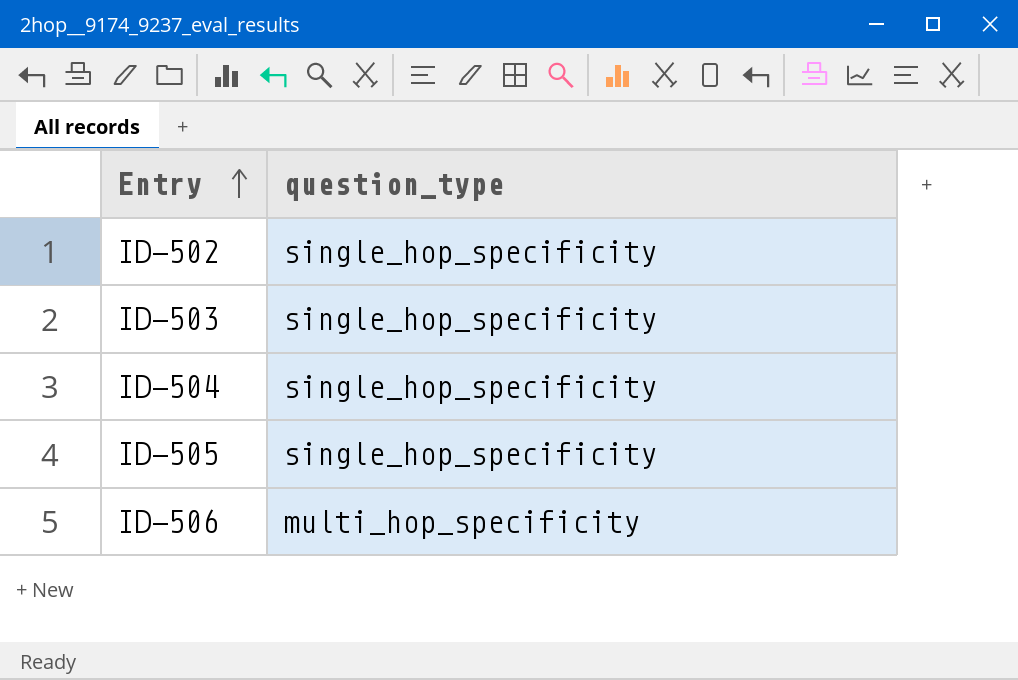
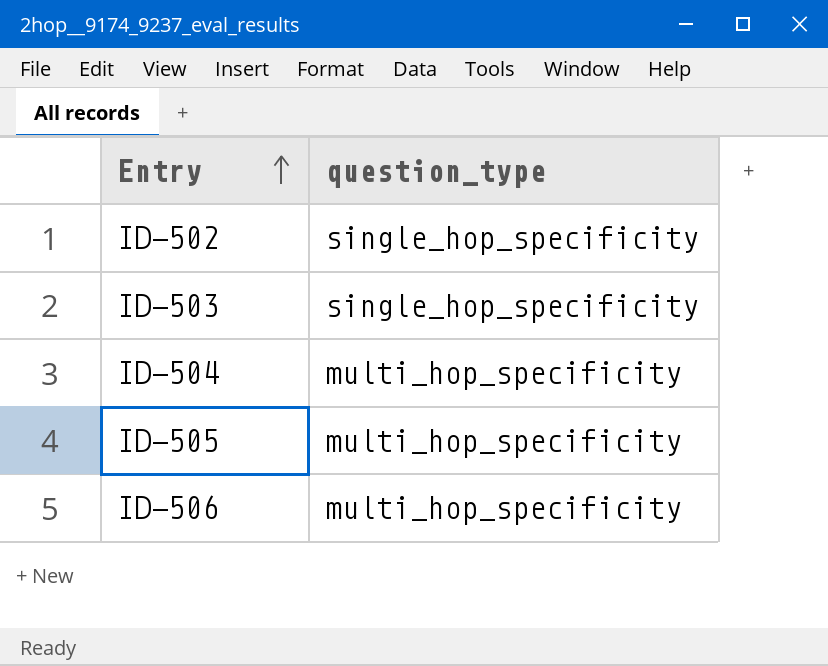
ID-504 | question_type: single_hop_specificity -> multi_hop_specificity
ID-505 | question_type: single_hop_specificity -> multi_hop_specificity

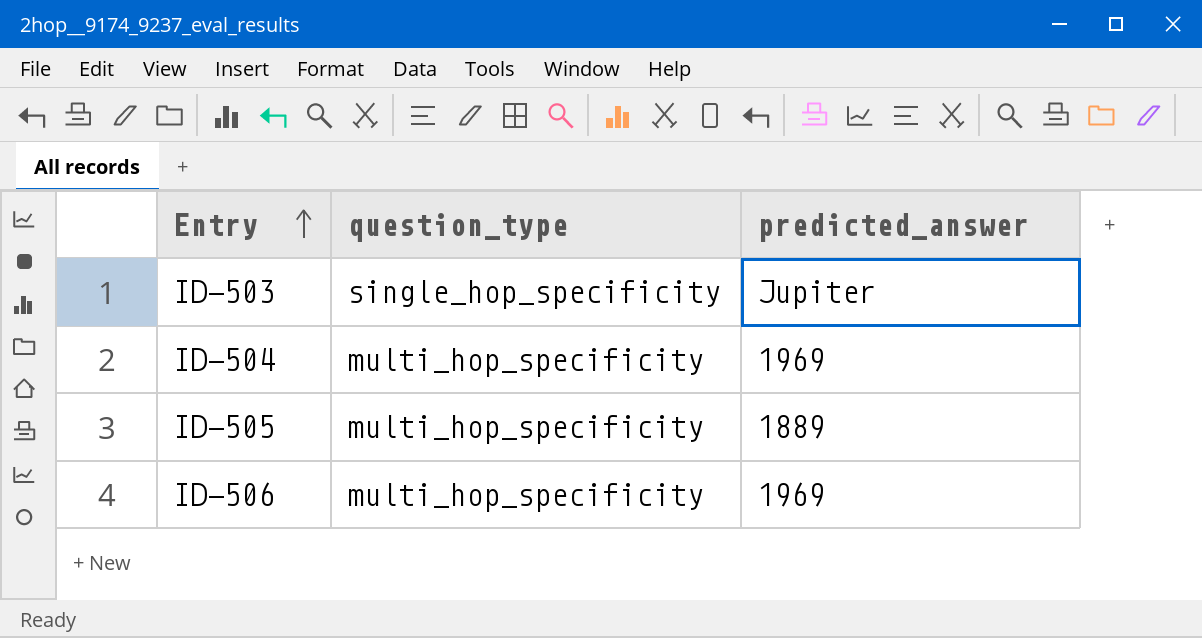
column predicted_answer | position: none -> 3
row ID-502: single_hop_specificity -> none

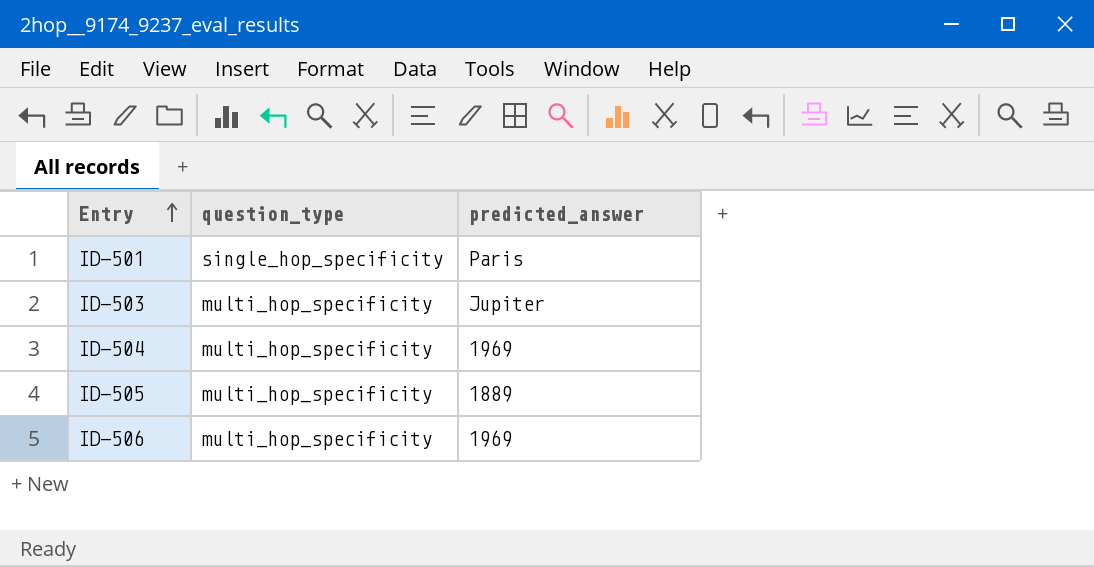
row ID-501: none -> single_hop_specificity | Paris
ID-503 | question_type: single_hop_specificity -> multi_hop_specificity

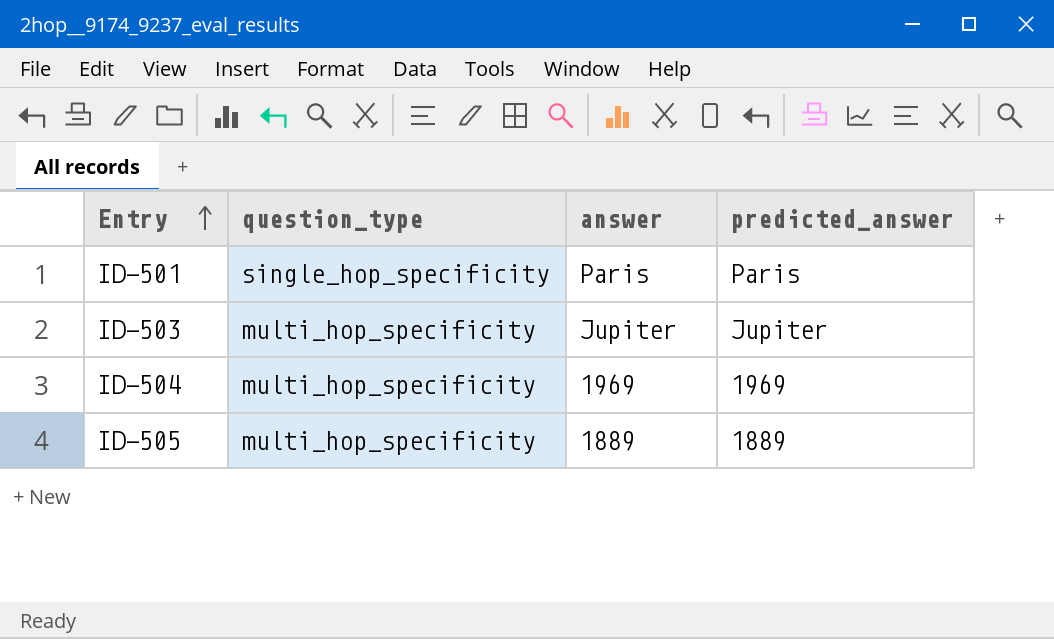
column answer | position: none -> 3
row ID-506: multi_hop_specificity | 1969 -> none

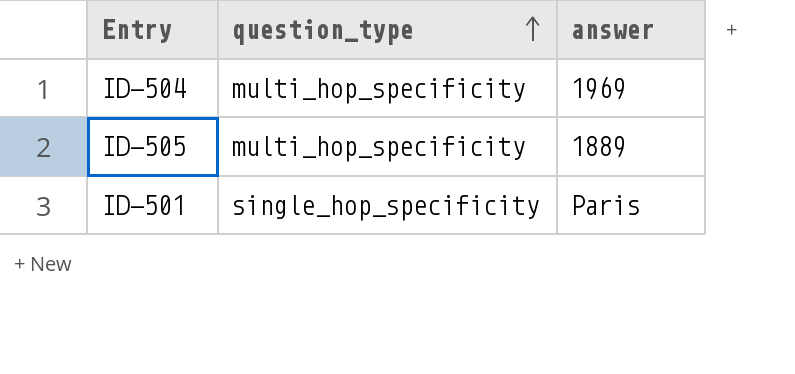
row order: Entry ascending -> question_type ascending
column predicted_answer | position: 4 -> none
row ID-503: multi_hop_specificity | Jupiter | Jupiter -> none

